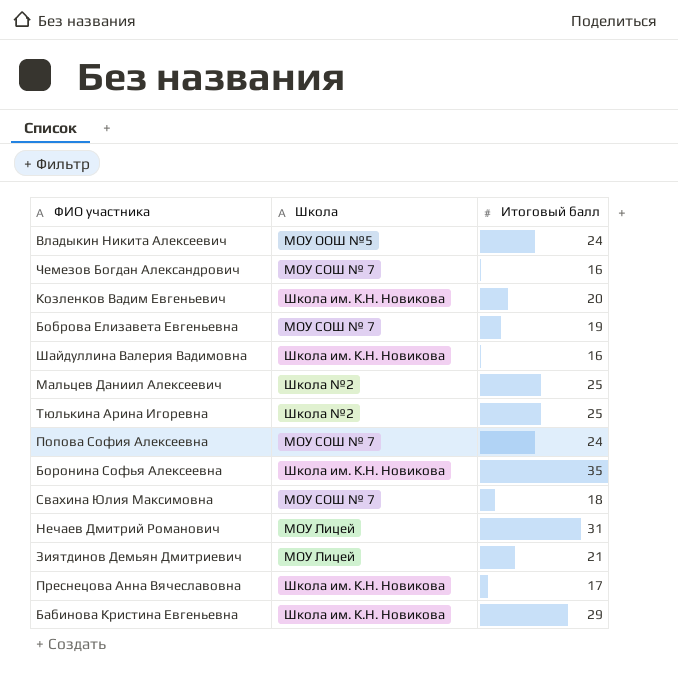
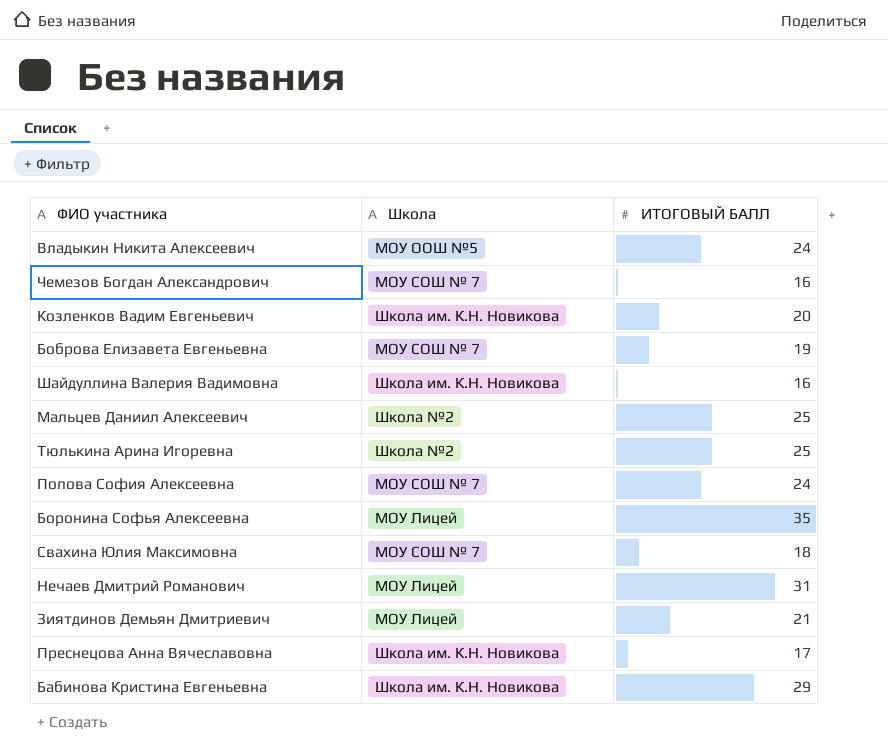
column name: Итоговый балл -> ИТОГОВЫЙ БАЛЛ
Боронина Софья Алексеевна | Школа: Школа им. К.Н. Новикова -> МОУ Лицей

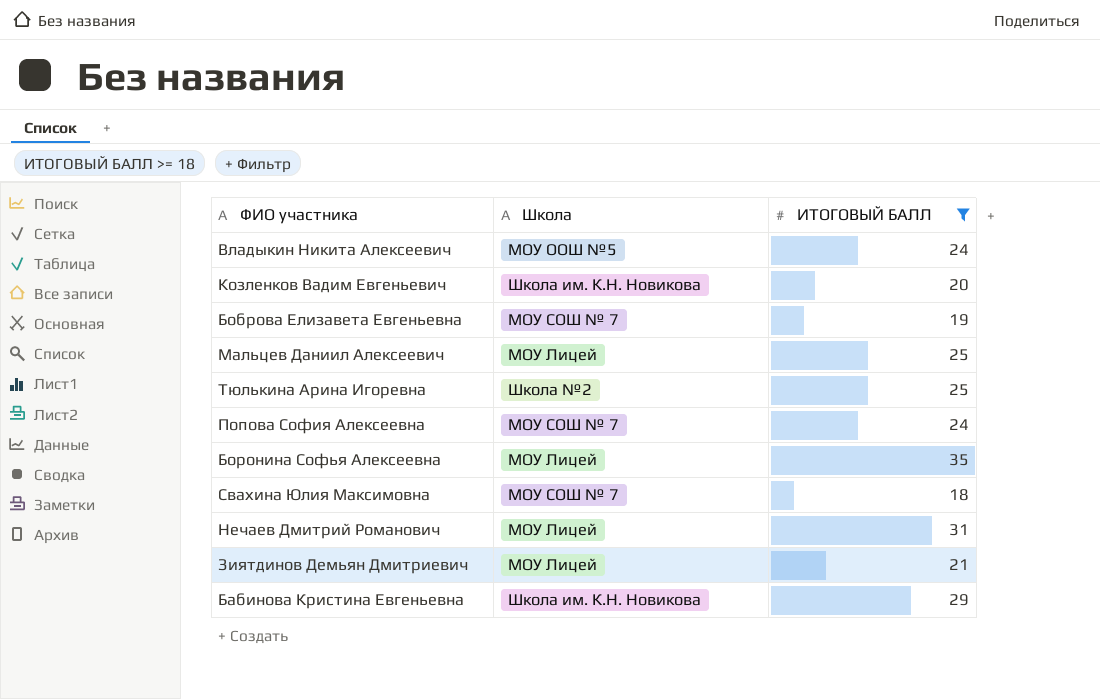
filter: none -> ИТОГОВЫЙ БАЛЛ >= 18
Мальцев Даниил Алексеевич | Школа: Школа №2 -> МОУ Лицей

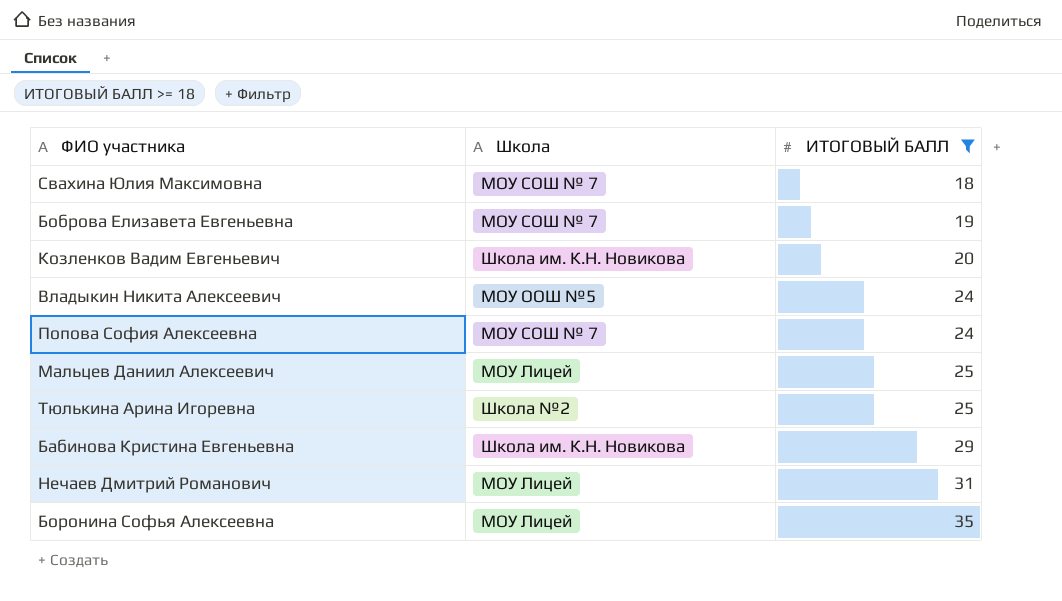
row order: none -> ИТОГОВЫЙ БАЛЛ ascending
row Зиятдинов Демьян Дмитриевич: МОУ Лицей | 21 -> none

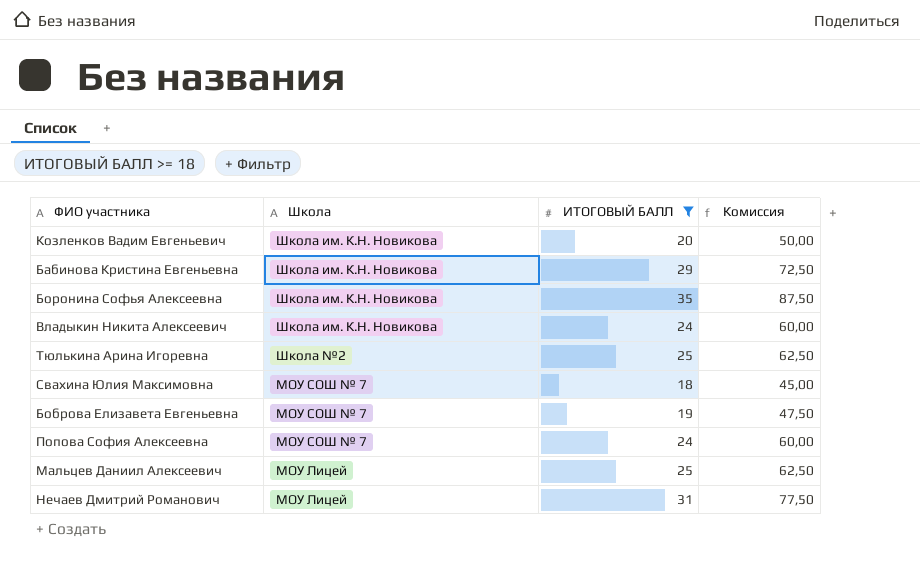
row order: ИТОГОВЫЙ БАЛЛ ascending -> Школа descending
column Комиссия | formula: none -> [ИТОГОВЫЙ БАЛЛ] * 2,5
Боронина Софья Алексеевна | Школа: МОУ Лицей -> Школа им. К.Н. Новикова
Владыкин Никита Алексеевич | Школа: МОУ ООШ №5 -> Школа им. К.Н. Новикова

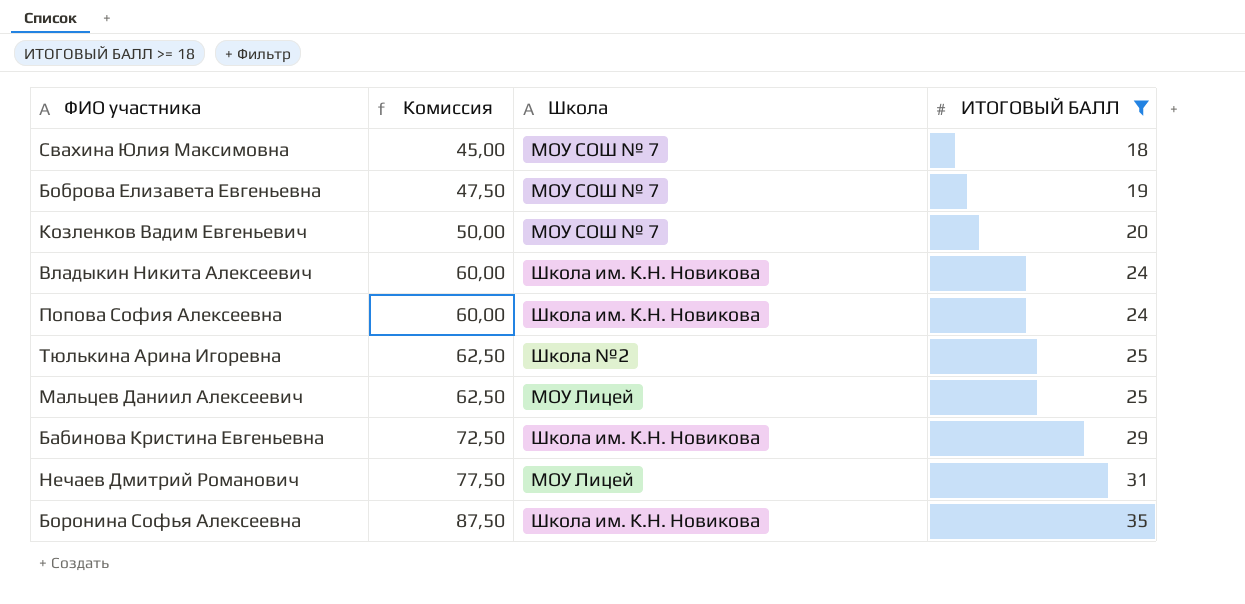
row order: Школа descending -> Комиссия ascending
column Комиссия | position: 4 -> 2
Козленков Вадим Евгеньевич | Школа: Школа им. К.Н. Новикова -> МОУ СОШ № 7
Попова София Алексеевна | Школа: МОУ СОШ № 7 -> Школа им. К.Н. Новикова

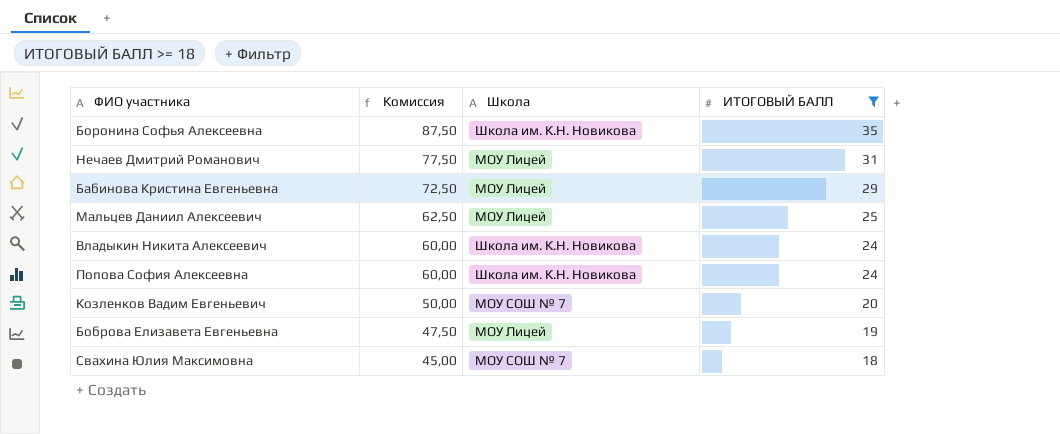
row order: Комиссия ascending -> Комиссия descending
row Тюлькина Арина Игоревна: 62,50 | Школа №2 | 25 -> none
Бабинова Кристина Евгеньевна | Школа: Школа им. К.Н. Новикова -> МОУ Лицей
Боброва Елизавета Евгеньевна | Школа: МОУ СОШ № 7 -> МОУ Лицей

